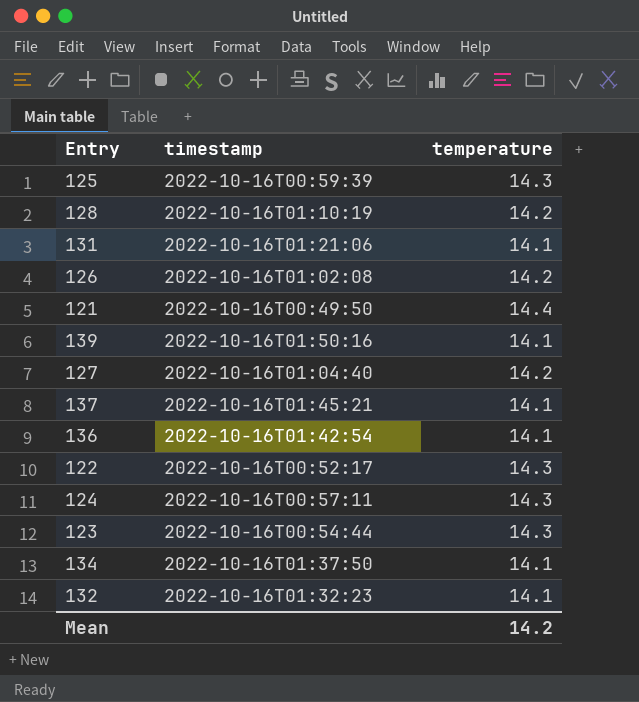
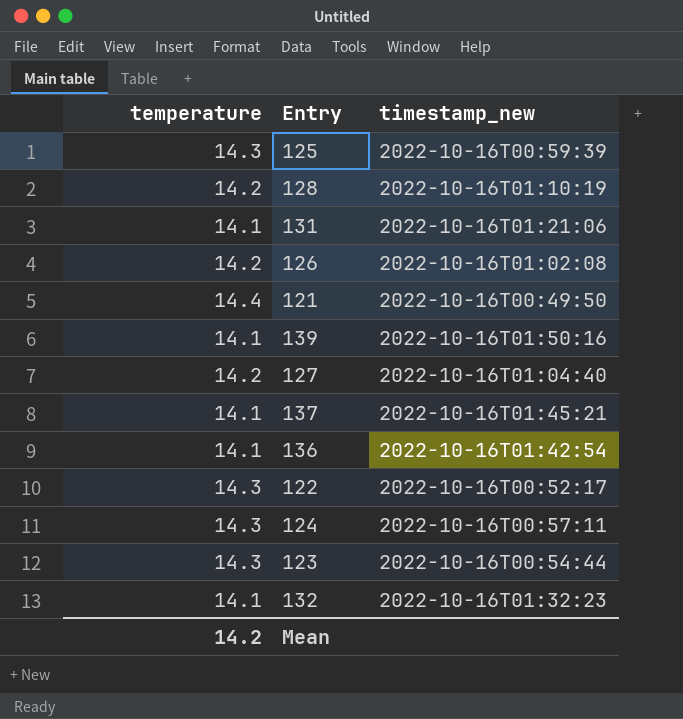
column temperature | position: 3 -> 1
column name: timestamp -> timestamp_new
row 134: 2022-10-16T01:37:50 | 14.1 -> none

